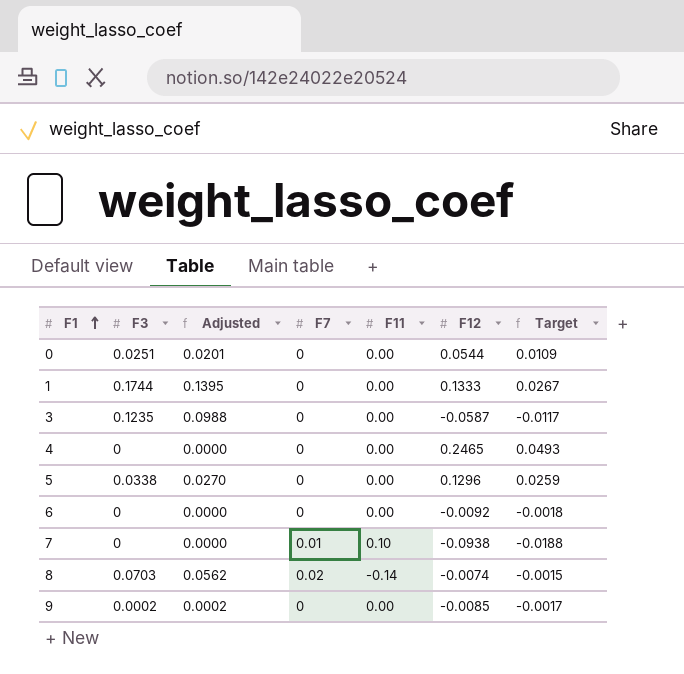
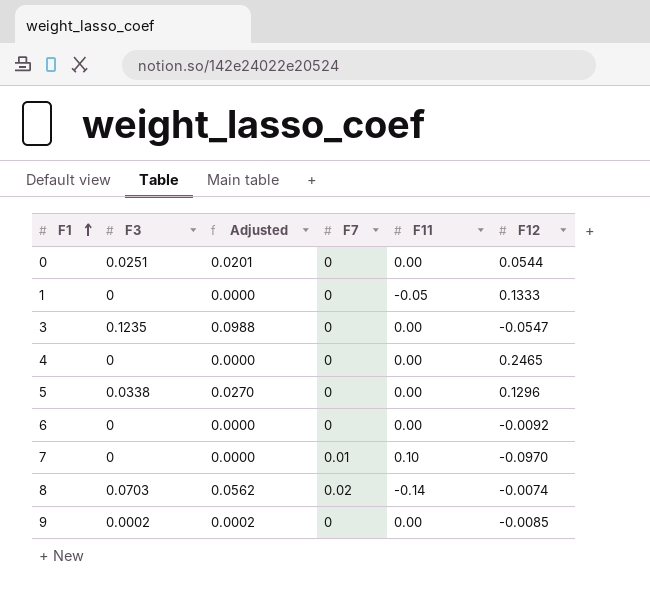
column Target | formula: [F12] * 0.2 -> none
1 | F3: 0.1744 -> 0
1 | Adjusted: 0.1395 -> 0.0000
1 | F11: 0.00 -> -0.05
3 | F12: -0.0587 -> -0.0547
7 | F12: -0.0938 -> -0.0970

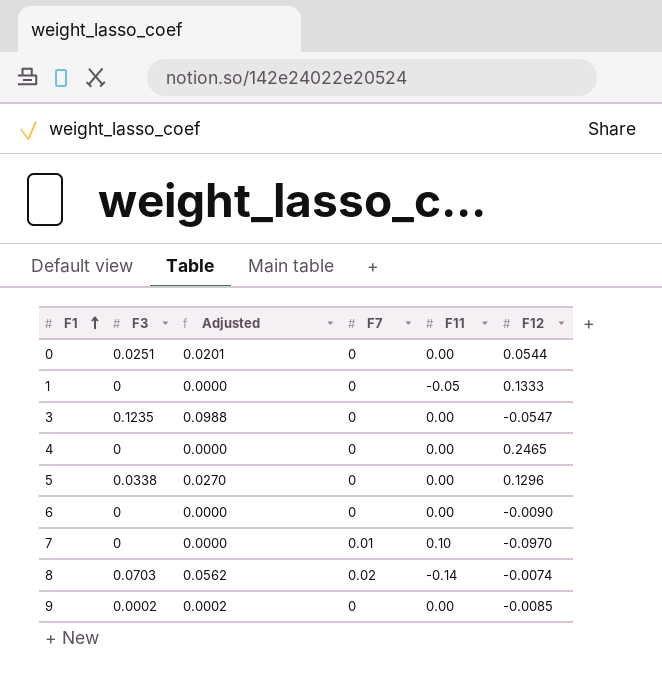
6 | F12: -0.0092 -> -0.0090

